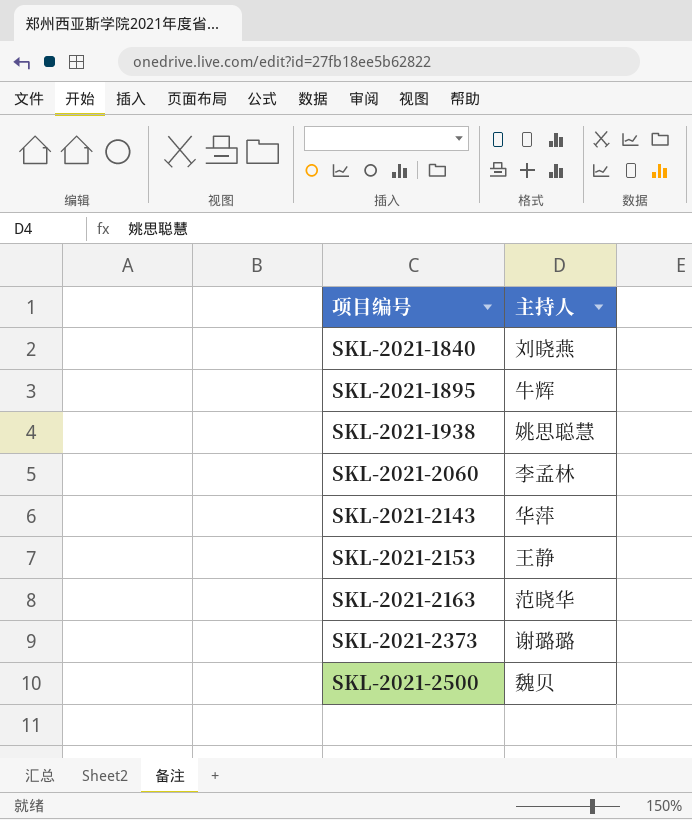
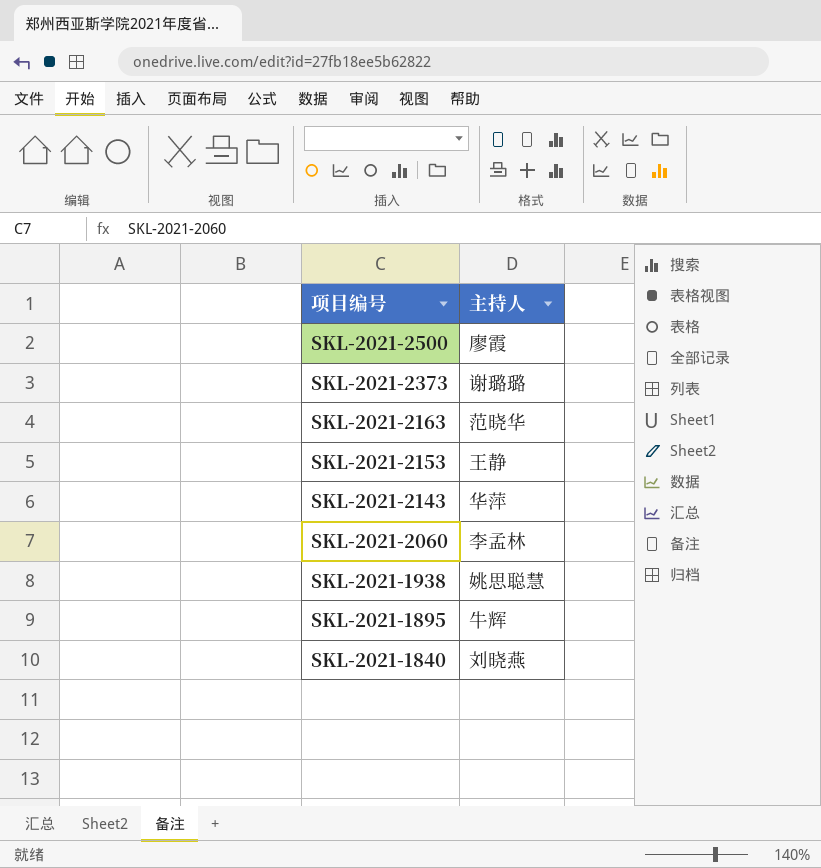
row order: 项目编号 ascending -> 项目编号 descending
SKL-2021-2500 | 主持人: 魏贝 -> 廖霞

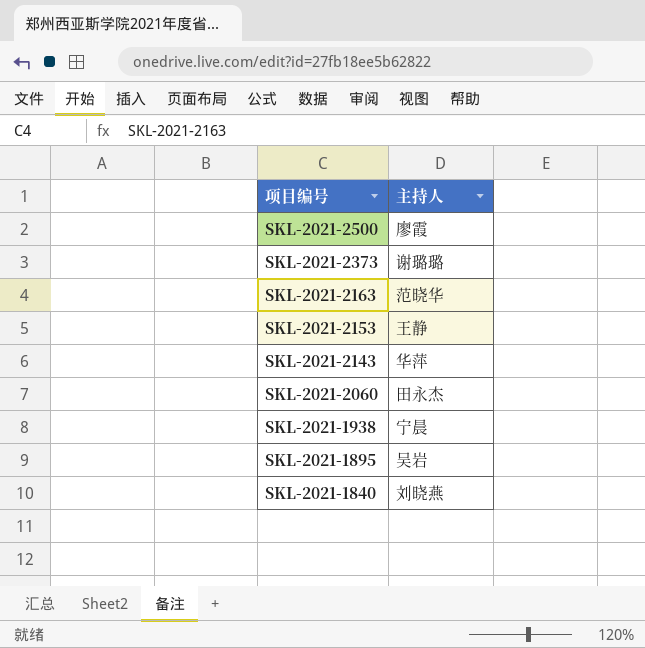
SKL-2021-2060 | 主持人: 李孟林 -> 田永杰
SKL-2021-1938 | 主持人: 姚思聪慧 -> 宁晨
SKL-2021-1895 | 主持人: 牛辉 -> 吴岩

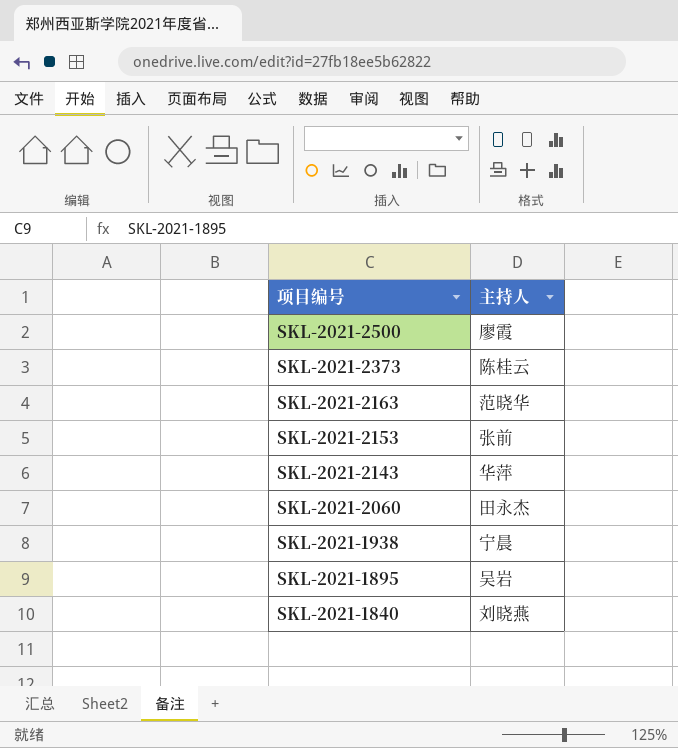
SKL-2021-2373 | 主持人: 谢璐璐 -> 陈桂云
SKL-2021-2153 | 主持人: 王静 -> 张前

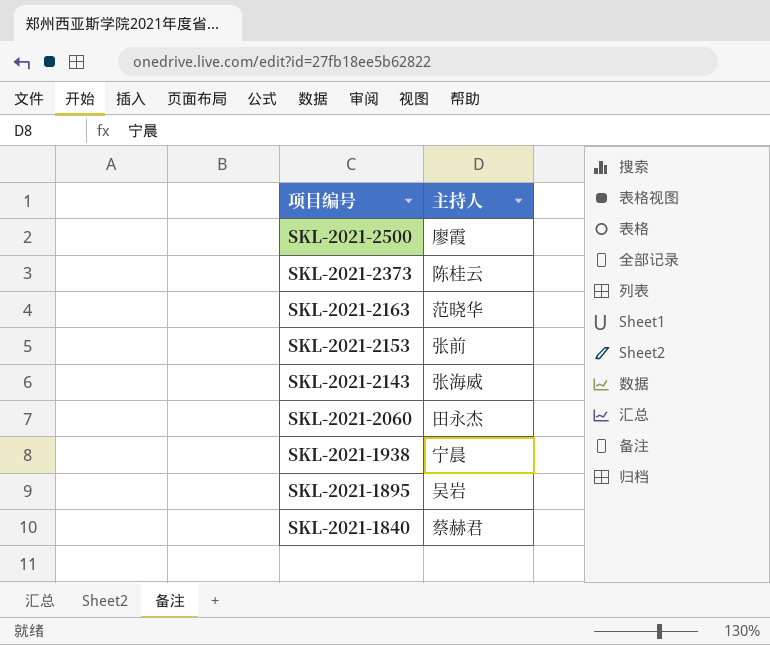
SKL-2021-2143 | 主持人: 华萍 -> 张海威
SKL-2021-1840 | 主持人: 刘晓燕 -> 蔡赫君

